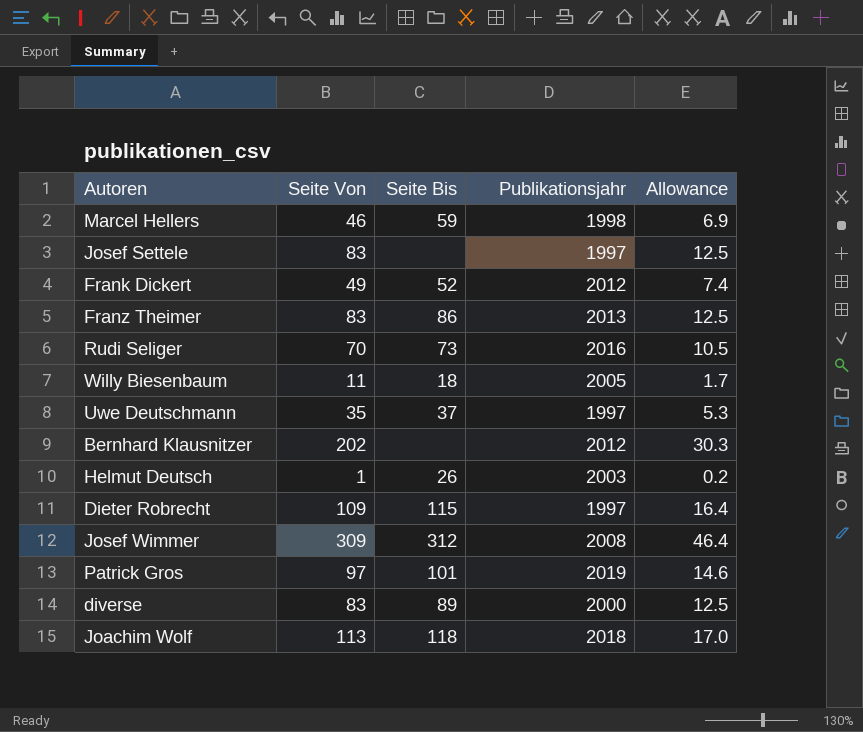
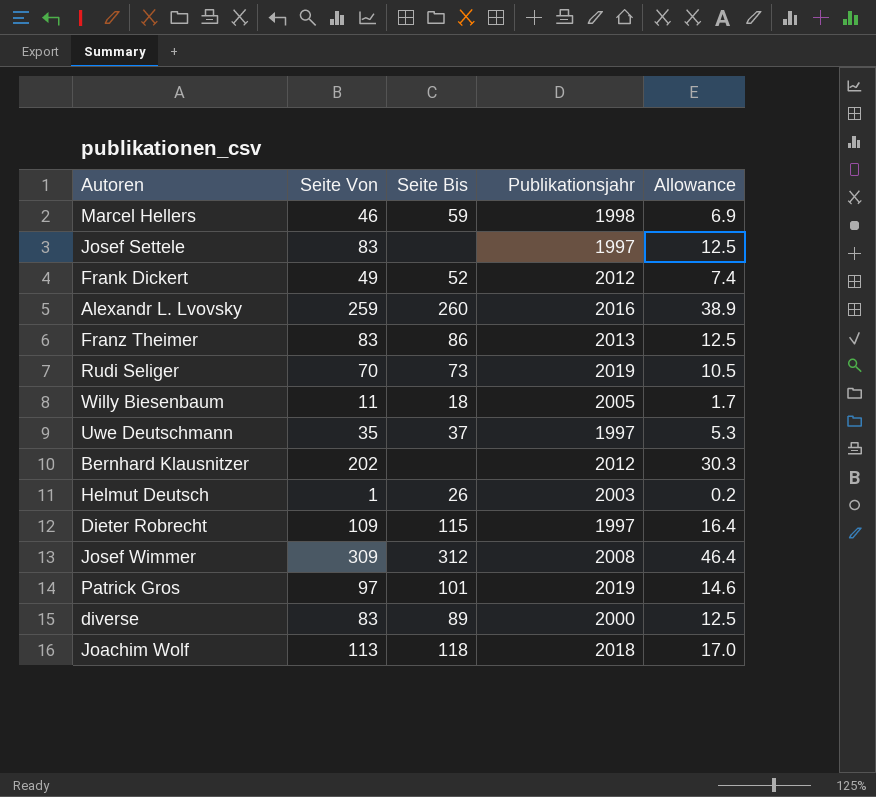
row Alexandr L. Lvovsky: none -> 259 | 260 | 2016 | 38.9
Rudi Seliger | Publikationsjahr: 2016 -> 2019

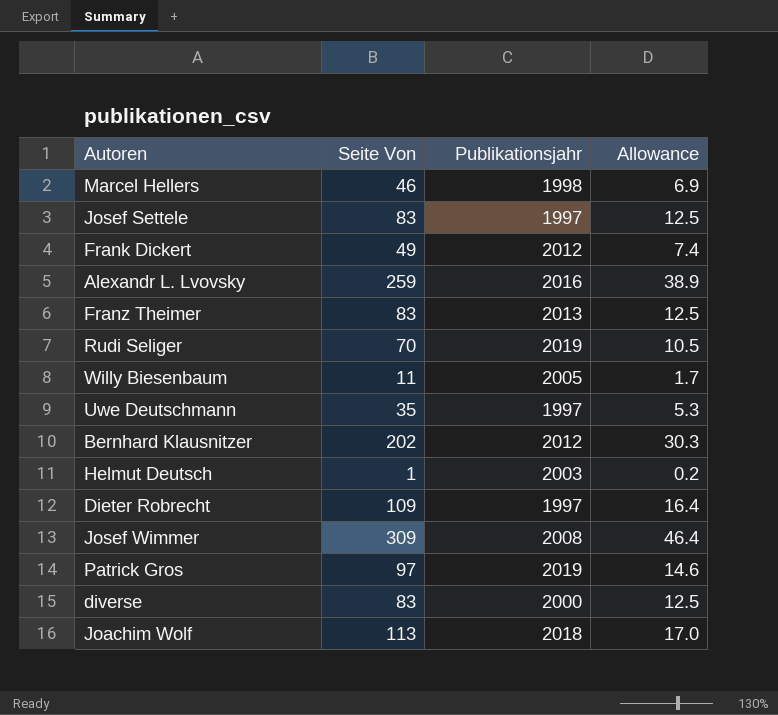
column Seite Bis | position: 3 -> none

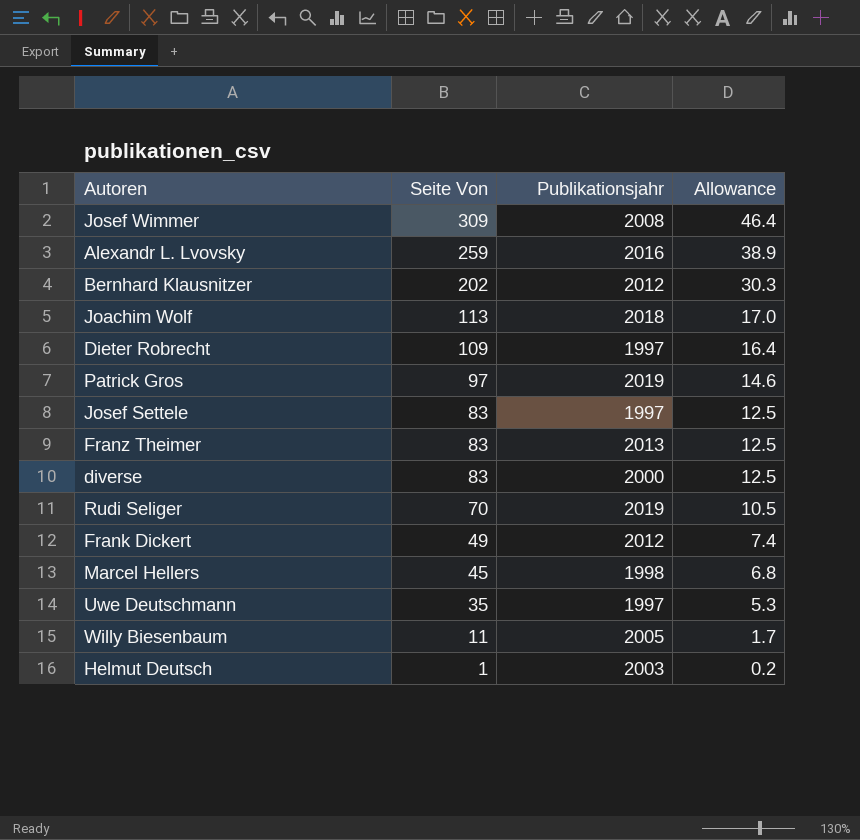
row order: none -> Seite Von descending
Marcel Hellers | Seite Von: 46 -> 45
Marcel Hellers | Allowance: 6.9 -> 6.8

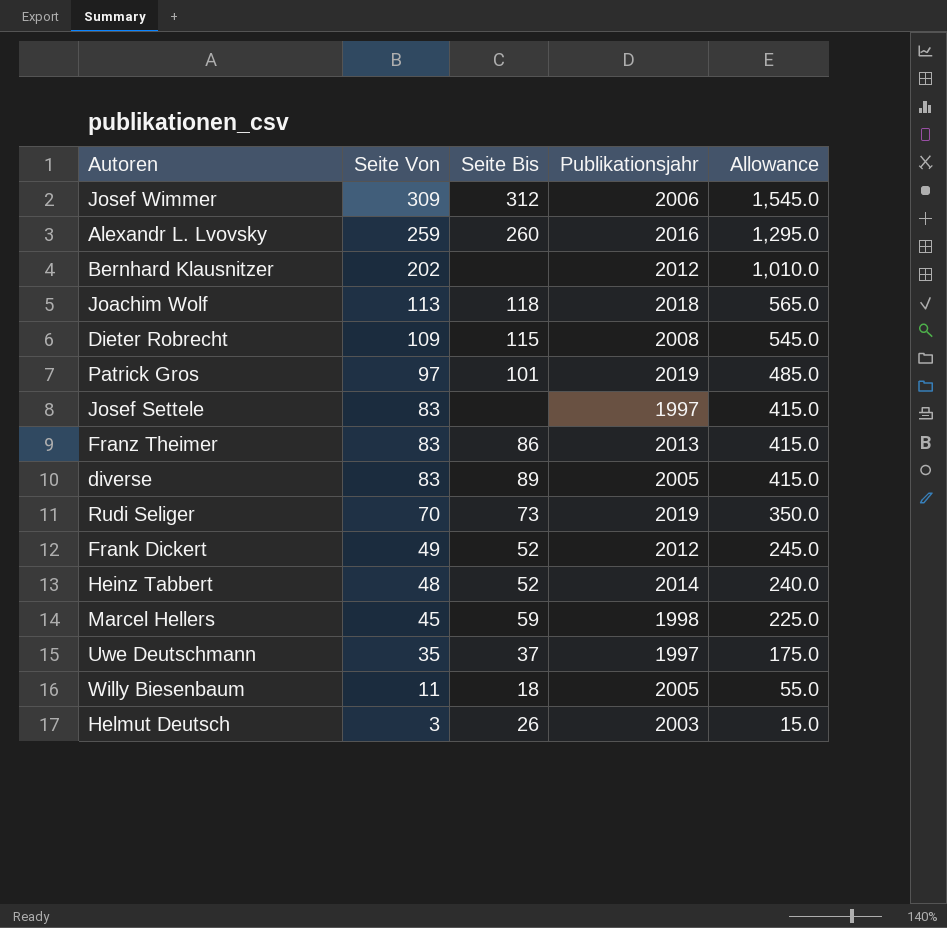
column Seite Bis | position: none -> 3
column Allowance | formula: [Seite Von] * 0.15 -> [Seite Von] * 5
Josef Wimmer | Publikationsjahr: 2008 -> 2006
Dieter Robrecht | Publikationsjahr: 1997 -> 2008
diverse | Publikationsjahr: 2000 -> 2005
row Heinz Tabbert: none -> 48 | 52 | 2014 | 240.0
Helmut Deutsch | Seite Von: 1 -> 3

